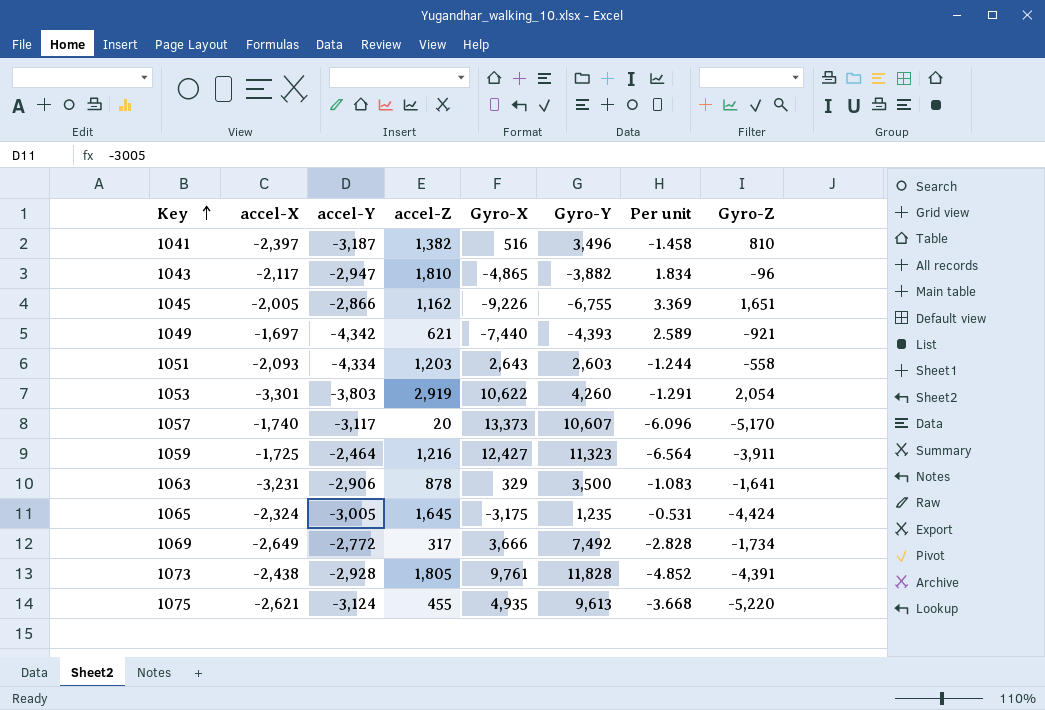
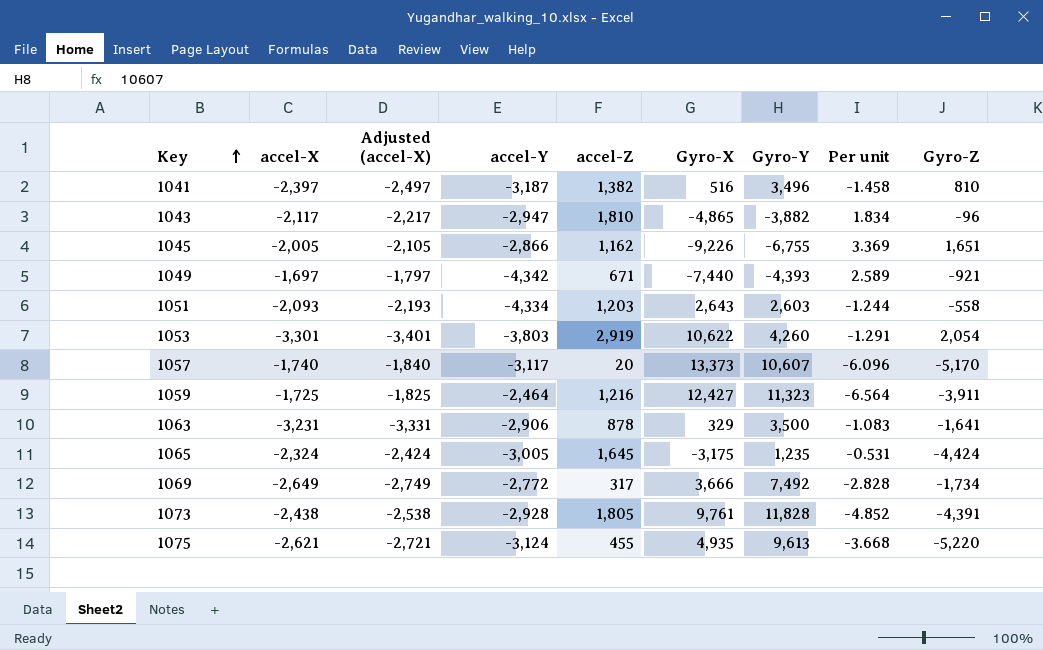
column Adjusted (accel-X) | formula: none -> [accel-X] - 100
1049 | accel-Z: 621 -> 671

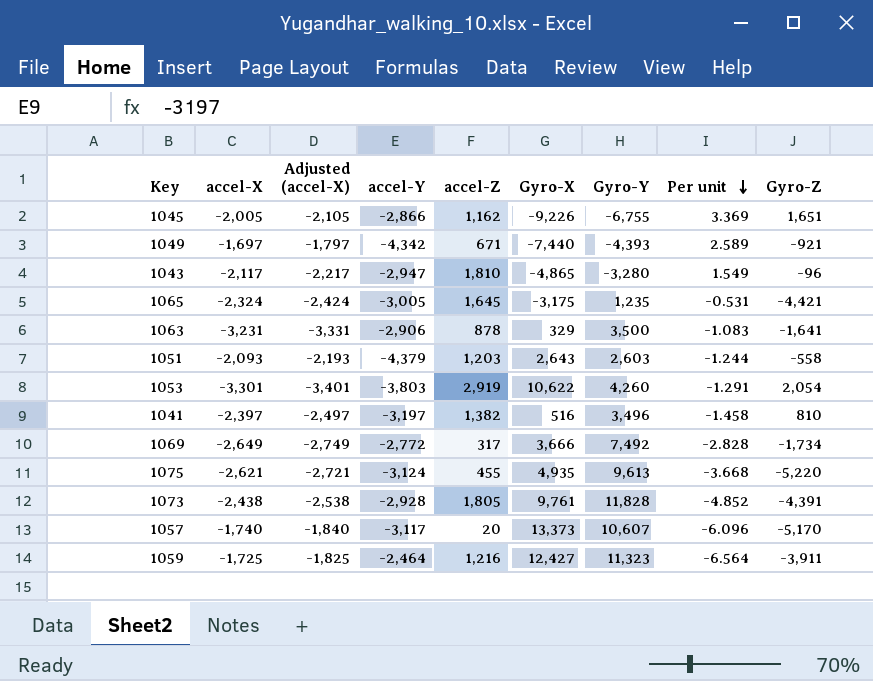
row order: Key ascending -> Per unit descending
1043 | Gyro-Y: -3,882 -> -3,280
1043 | Per unit: 1.834 -> 1.549
1065 | Gyro-Z: -4,424 -> -4,421
1051 | accel-Y: -4,334 -> -4,379
1041 | accel-Y: -3,187 -> -3,197

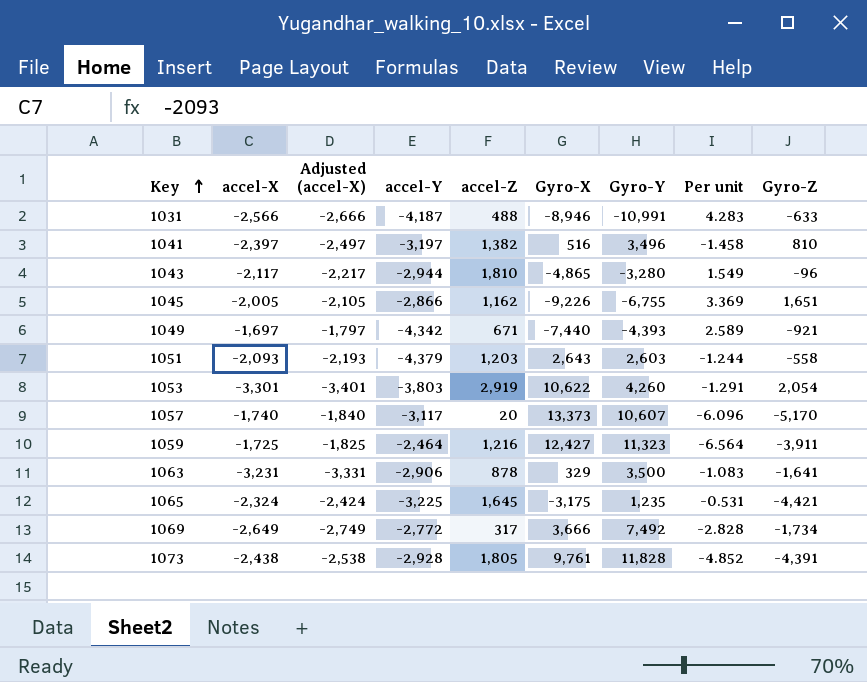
row order: Per unit descending -> Key ascending
row 1075: -2,621 | -2,721 | -3,124 | 455 | 4,935 | 9,613 | -3.668 | -5,220 -> none
row 1031: none -> -2,566 | -2,666 | -4,187 | 488 | -8,946 | -10,991 | 4.283 | -633
1043 | accel-Y: -2,947 -> -2,944
1065 | accel-Y: -3,005 -> -3,225

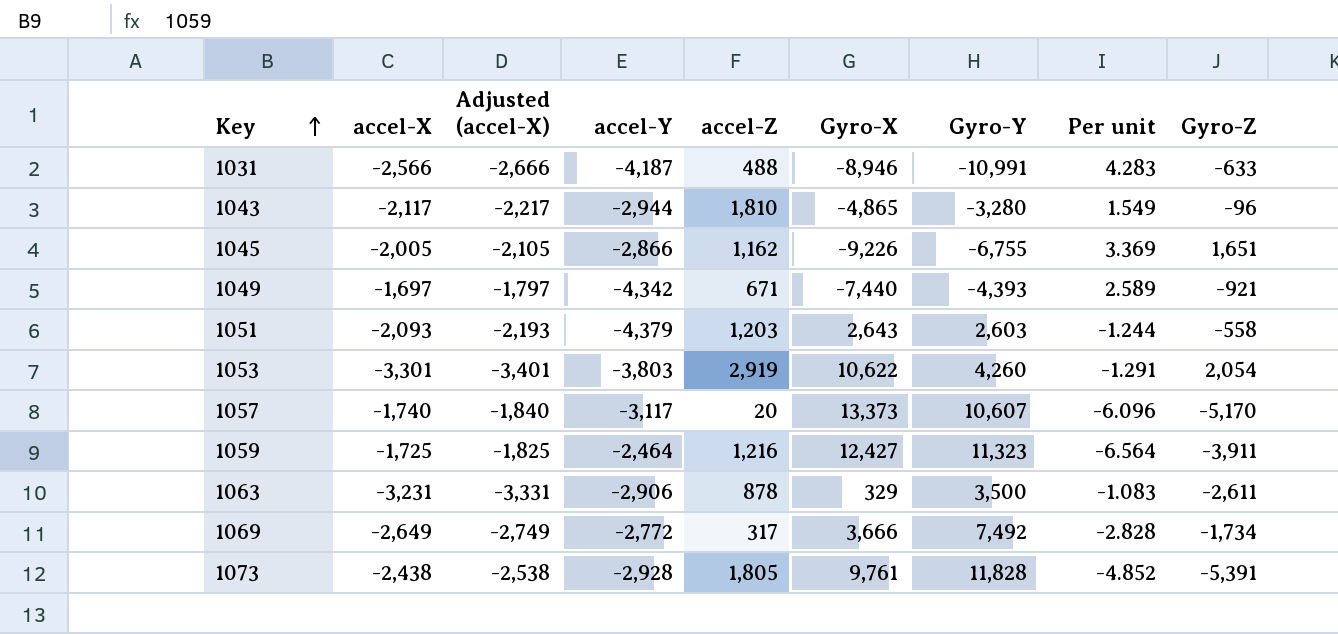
row 1041: -2,397 | -2,497 | -3,197 | 1,382 | 516 | 3,496 | -1.458 | 810 -> none
row 1065: -2,324 | -2,424 | -3,225 | 1,645 | -3,175 | 1,235 | -0.531 | -4,421 -> none
1063 | Gyro-Z: -1,641 -> -2,611
1073 | Gyro-Z: -4,391 -> -5,391

